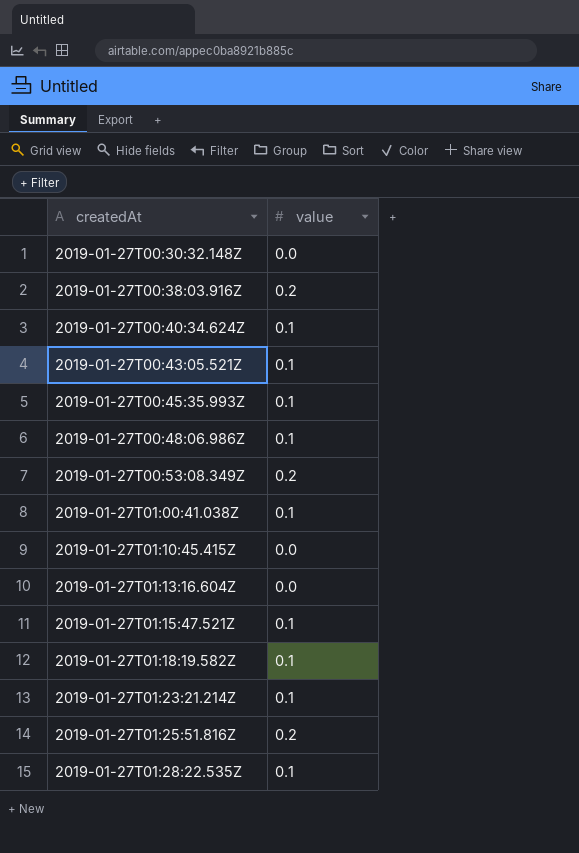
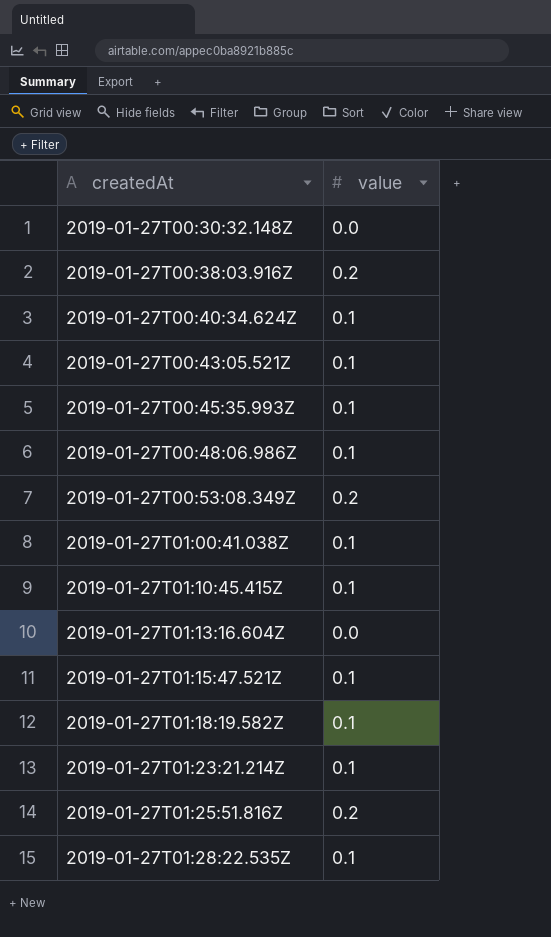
2019-01-27T01:10:45.415Z | value: 0.0 -> 0.1

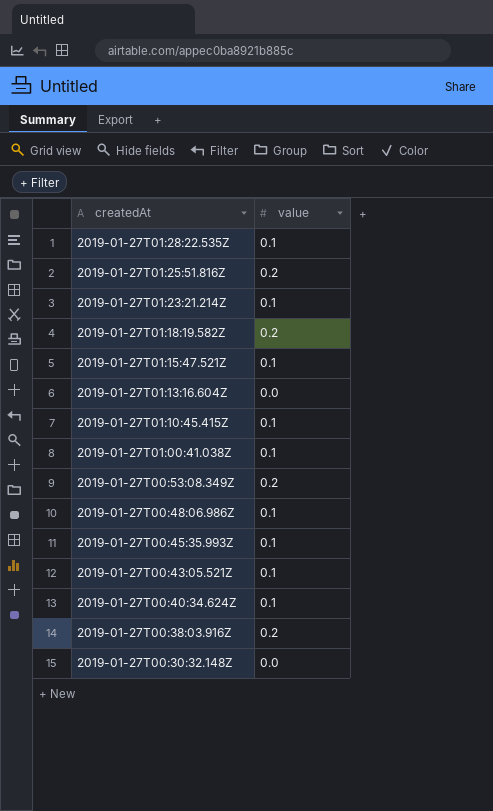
row order: createdAt ascending -> createdAt descending
2019-01-27T01:18:19.582Z | value: 0.1 -> 0.2

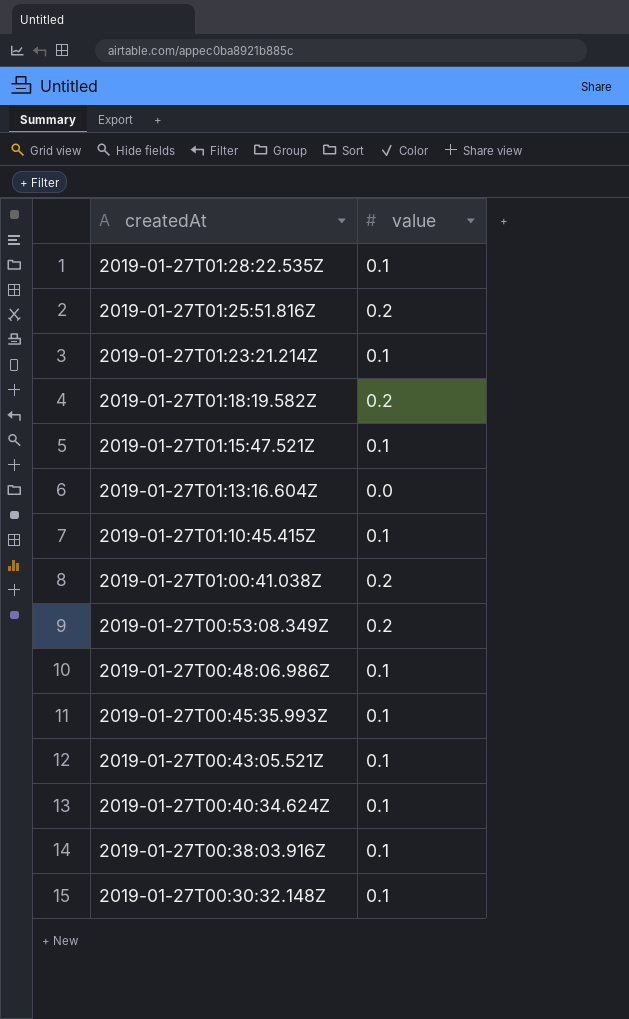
2019-01-27T01:00:41.038Z | value: 0.1 -> 0.2
2019-01-27T00:38:03.916Z | value: 0.2 -> 0.1
2019-01-27T00:30:32.148Z | value: 0.0 -> 0.1

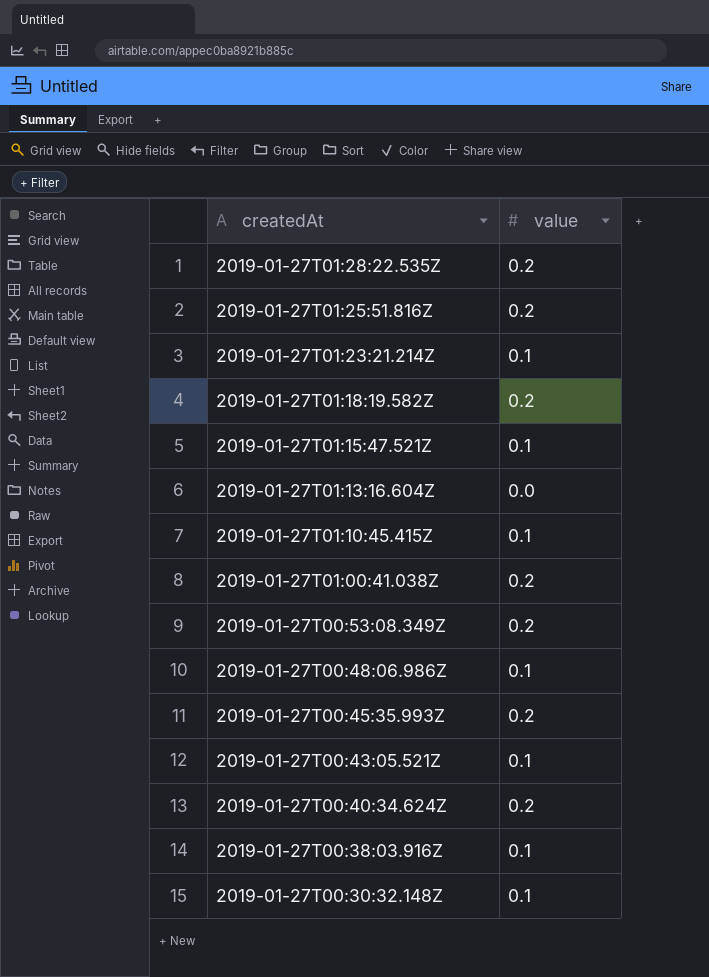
2019-01-27T01:28:22.535Z | value: 0.1 -> 0.2
2019-01-27T00:45:35.993Z | value: 0.1 -> 0.2
2019-01-27T00:40:34.624Z | value: 0.1 -> 0.2

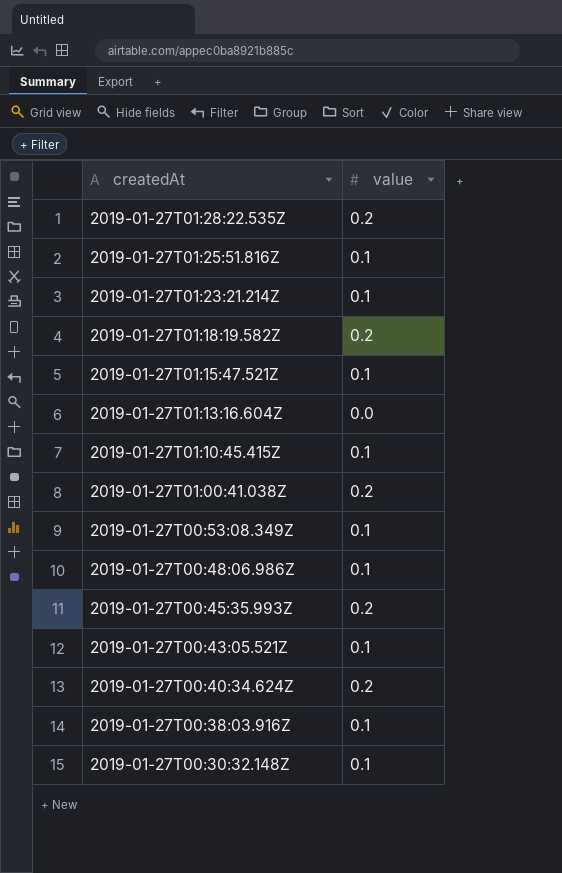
2019-01-27T01:25:51.816Z | value: 0.2 -> 0.1
2019-01-27T00:53:08.349Z | value: 0.2 -> 0.1

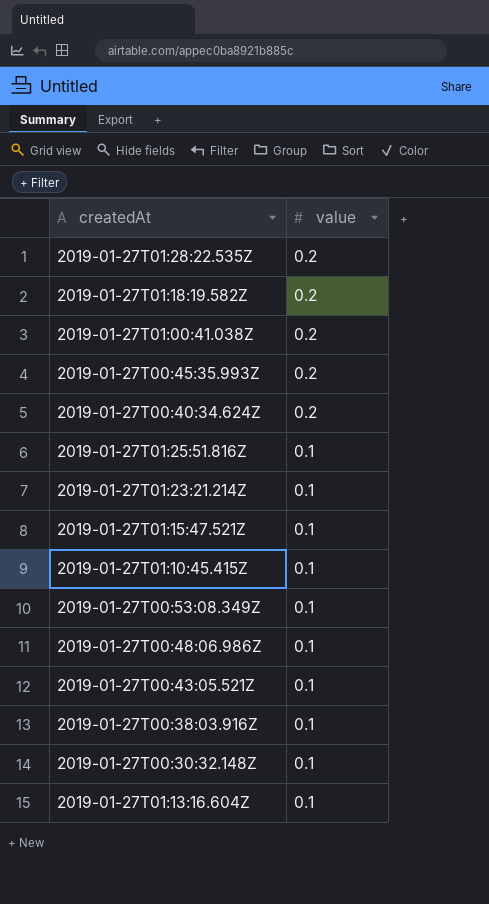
row order: createdAt descending -> value descending
2019-01-27T01:13:16.604Z | value: 0.0 -> 0.1

